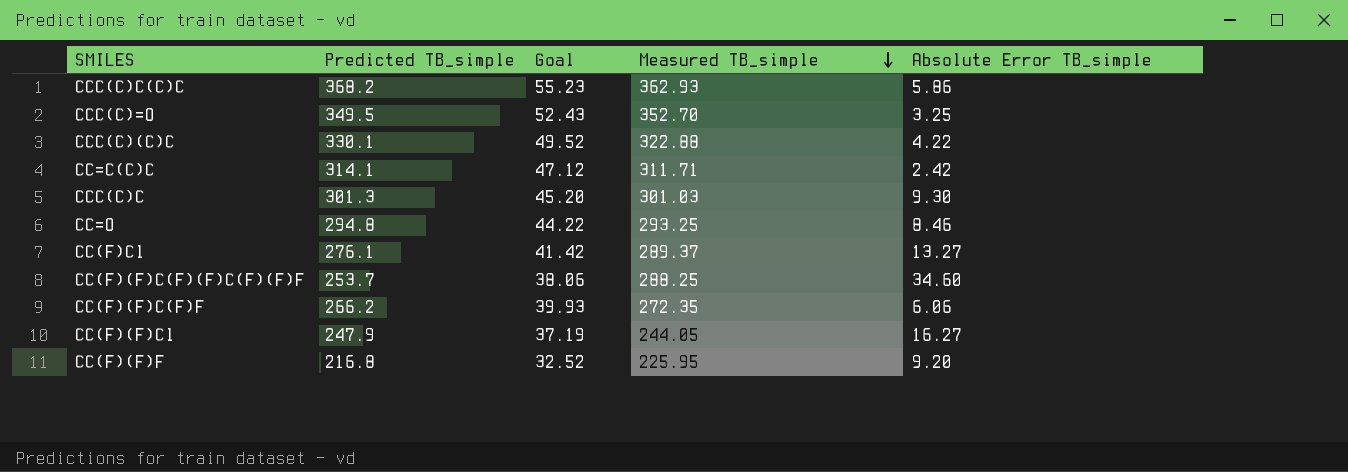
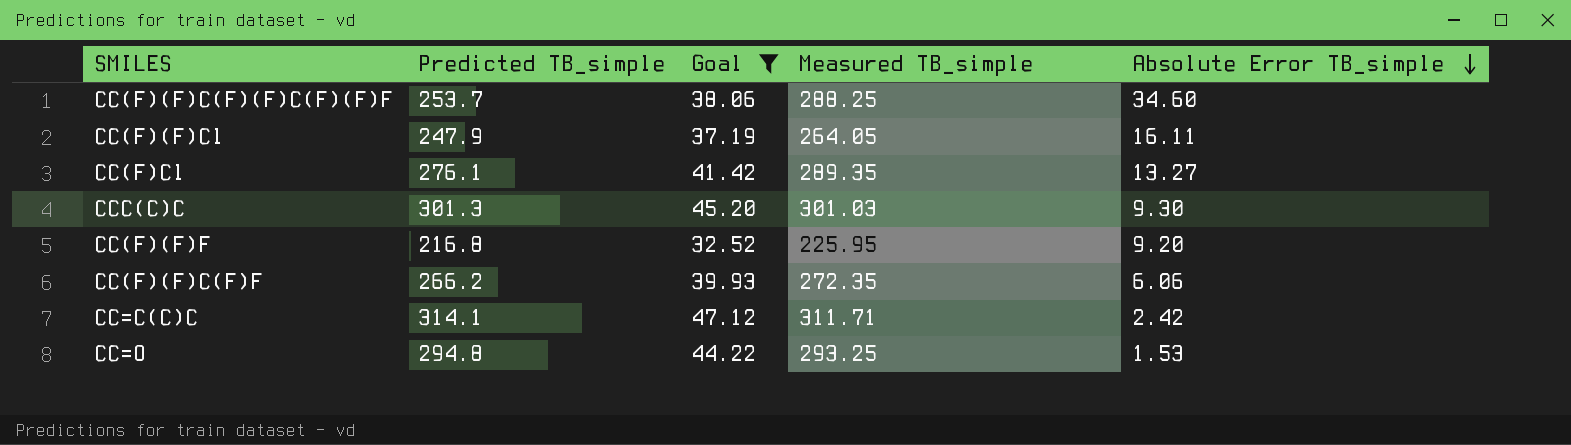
filter: none -> Goal <= 47.12
row order: Measured TB_simple descending -> Absolute Error TB_simple descending
CC(F)(F)Cl | Measured TB_simple: 244.05 -> 264.05
CC(F)(F)Cl | Absolute Error TB_simple: 16.27 -> 16.11
CC(F)Cl | Measured TB_simple: 289.37 -> 289.35
CC=O | Absolute Error TB_simple: 8.46 -> 1.53

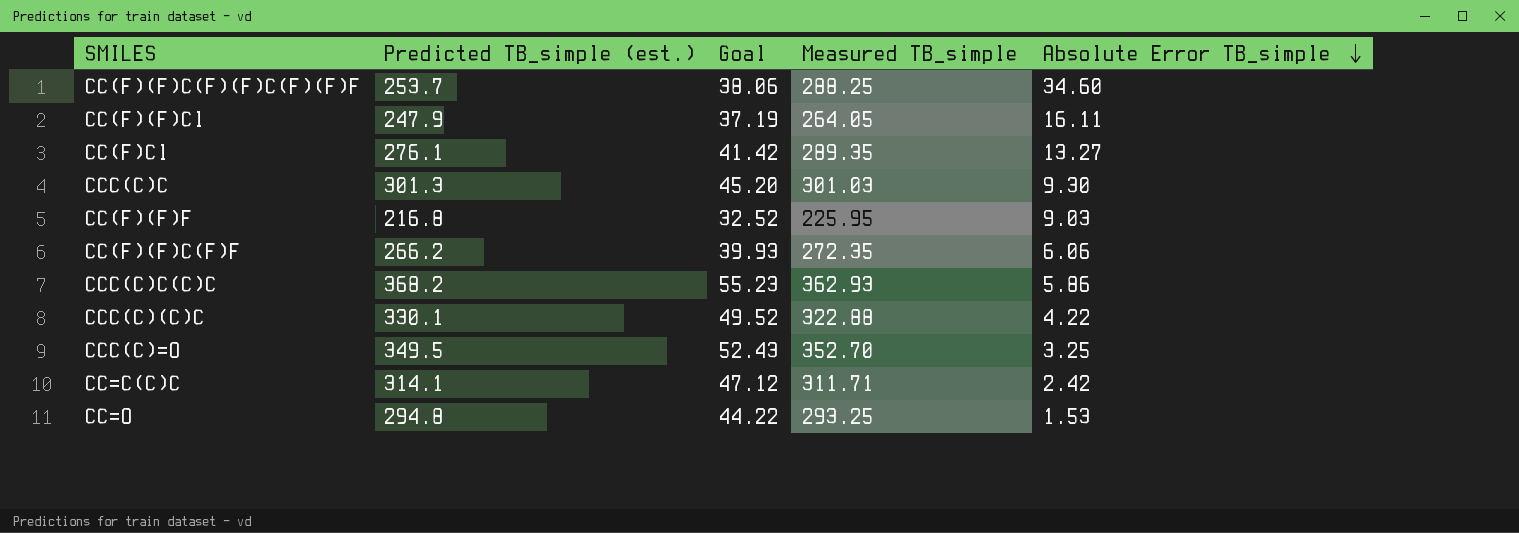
filter: Goal <= 47.12 -> none
column name: Predicted TB_simple -> Predicted TB_simple (est.)
CC(F)(F)F | Absolute Error TB_simple: 9.20 -> 9.03

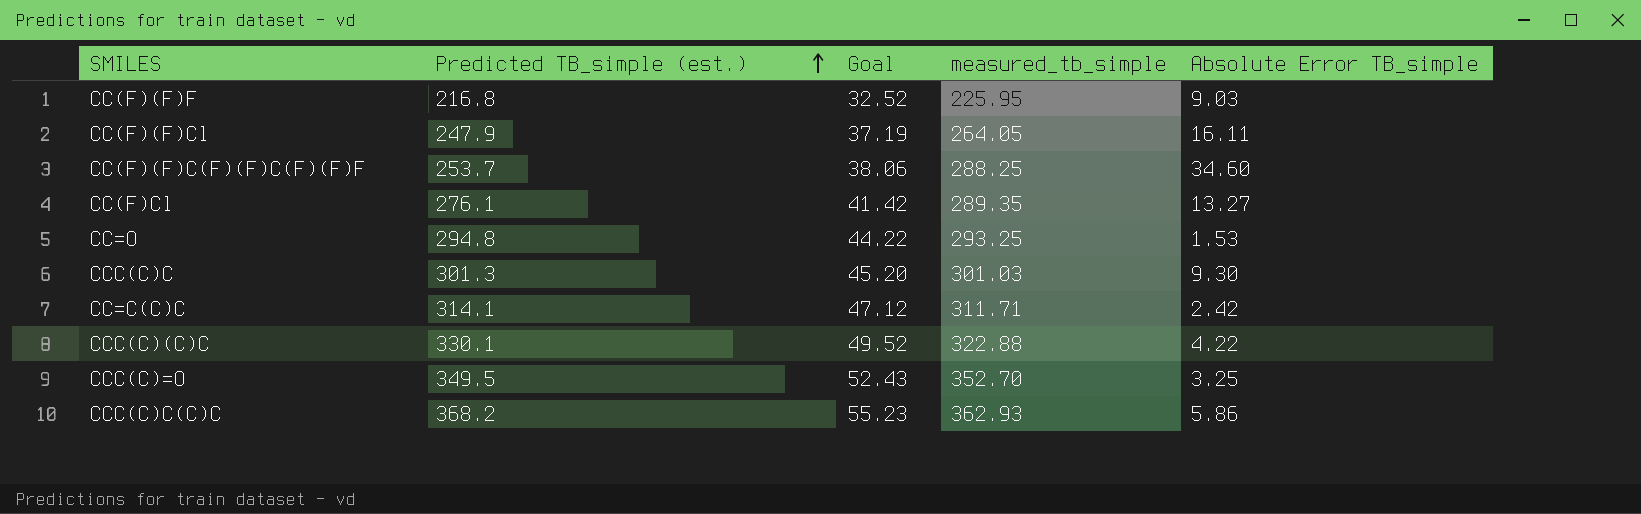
row order: Absolute Error TB_simple descending -> Predicted TB_simple (est.) ascending
column name: Measured TB_simple -> measured_tb_simple
row CC(F)(F)C(F)F: 266.2 | 39.93 | 272.35 | 6.06 -> none

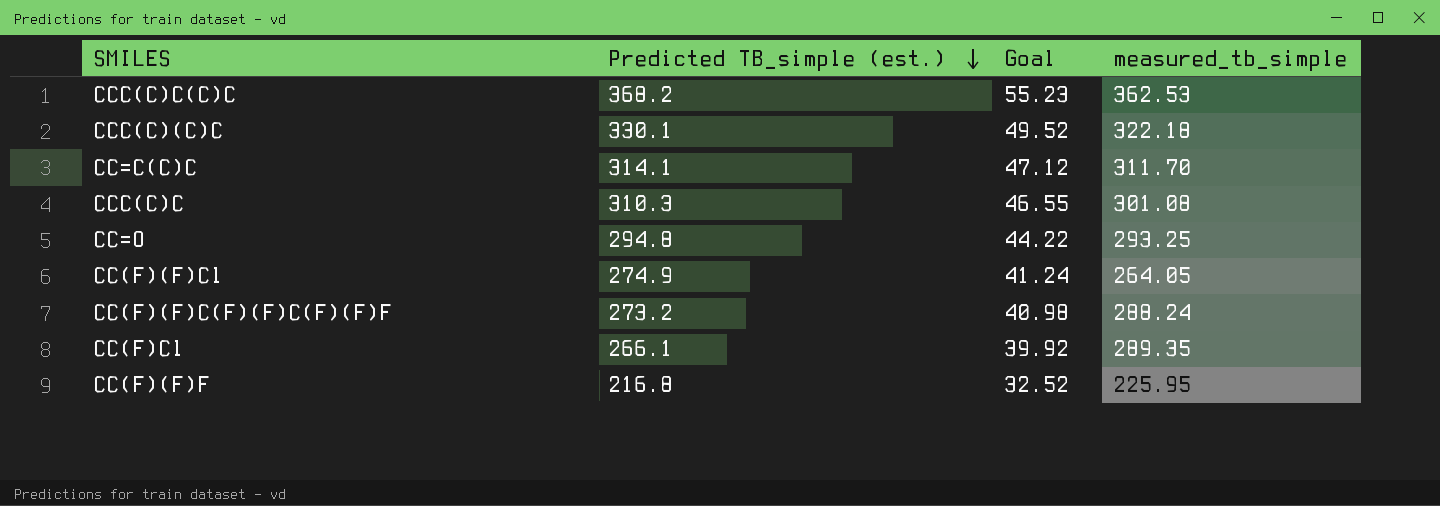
row order: Predicted TB_simple (est.) ascending -> Predicted TB_simple (est.) descending
column Absolute Error TB_simple | position: 5 -> none
row CCC(C)=O: 349.5 | 52.43 | 352.70 | 3.25 -> none
CCC(C)C(C)C | measured_tb_simple: 362.93 -> 362.53
CCC(C)(C)C | measured_tb_simple: 322.88 -> 322.18
CC=C(C)C | measured_tb_simple: 311.71 -> 311.70
CCC(C)C | Predicted TB_simple (est.): 301.3 -> 310.3
CCC(C)C | Goal: 45.20 -> 46.55
CCC(C)C | measured_tb_simple: 301.03 -> 301.08
CC(F)(F)Cl | Predicted TB_simple (est.): 247.9 -> 274.9
CC(F)(F)Cl | Goal: 37.19 -> 41.24
CC(F)(F)C(F)(F)C(F)(F)F | Predicted TB_simple (est.): 253.7 -> 273.2
CC(F)(F)C(F)(F)C(F)(F)F | Goal: 38.06 -> 40.98
CC(F)(F)C(F)(F)C(F)(F)F | measured_tb_simple: 288.25 -> 288.24
CC(F)Cl | Predicted TB_simple (est.): 276.1 -> 266.1
CC(F)Cl | Goal: 41.42 -> 39.92

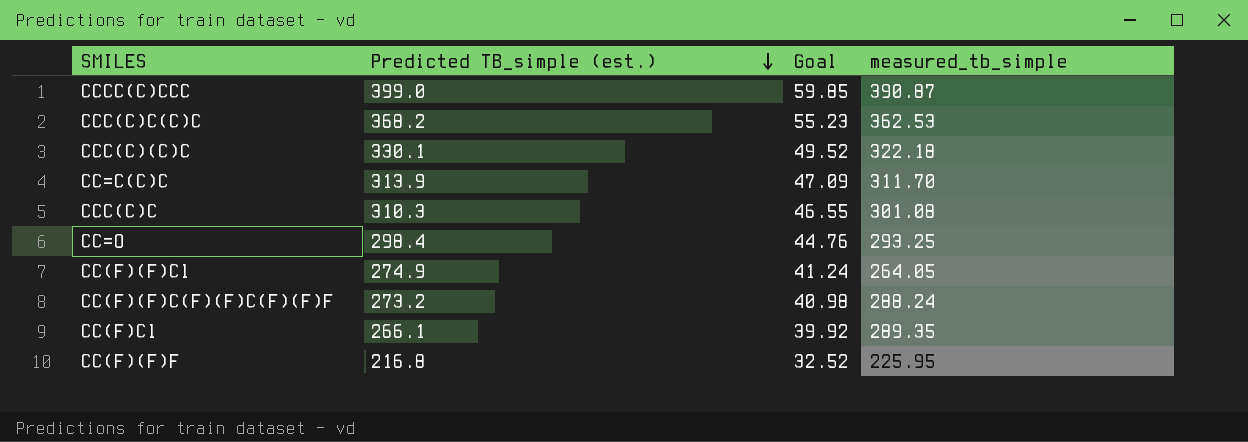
row CCCC(C)CCC: none -> 399.0 | 59.85 | 390.87
CC=C(C)C | Predicted TB_simple (est.): 314.1 -> 313.9
CC=C(C)C | Goal: 47.12 -> 47.09
CC=O | Predicted TB_simple (est.): 294.8 -> 298.4
CC=O | Goal: 44.22 -> 44.76

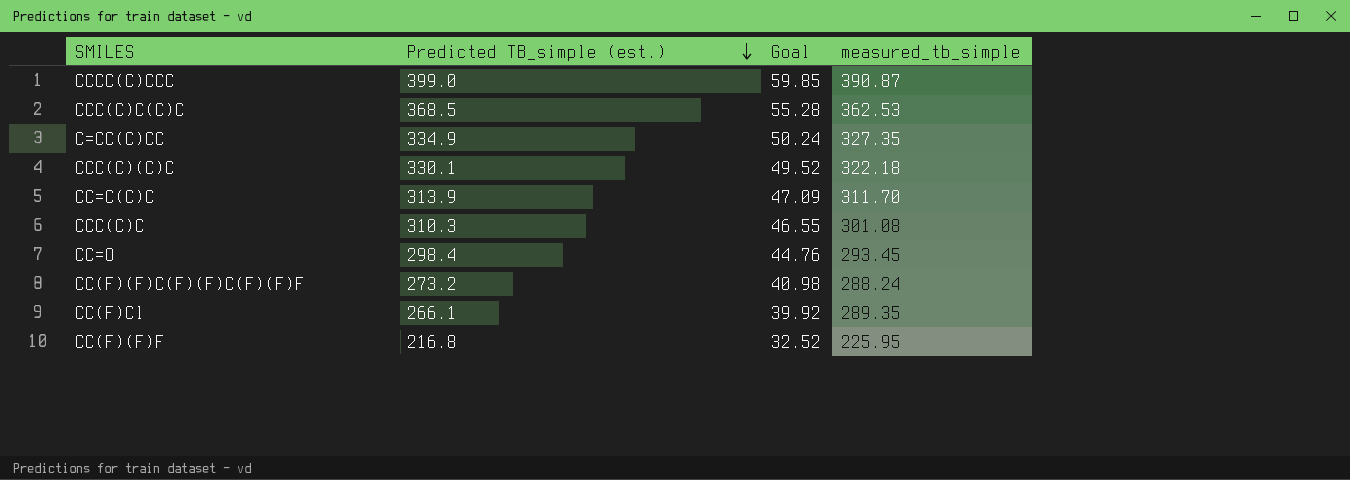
row CC(F)(F)Cl: 274.9 | 41.24 | 264.05 -> none
CCC(C)C(C)C | Predicted TB_simple (est.): 368.2 -> 368.5
CCC(C)C(C)C | Goal: 55.23 -> 55.28
row C=CC(C)CC: none -> 334.9 | 50.24 | 327.35
CC=O | measured_tb_simple: 293.25 -> 293.45

